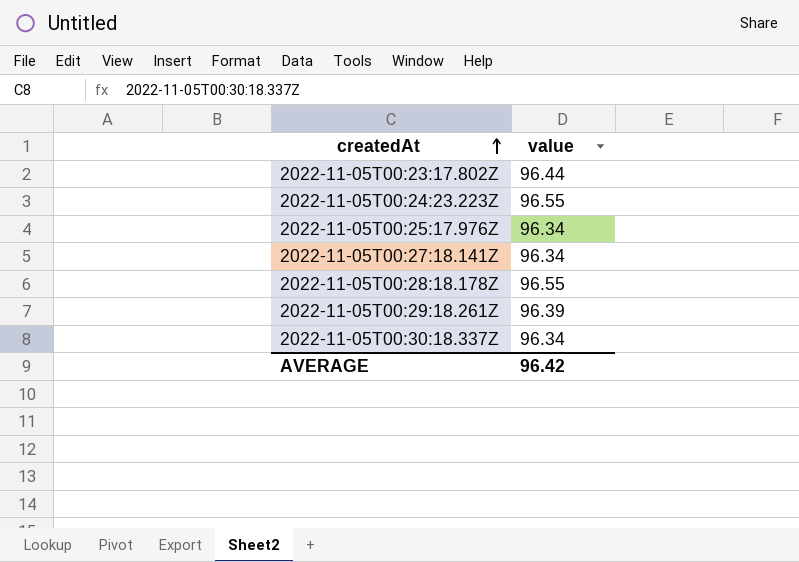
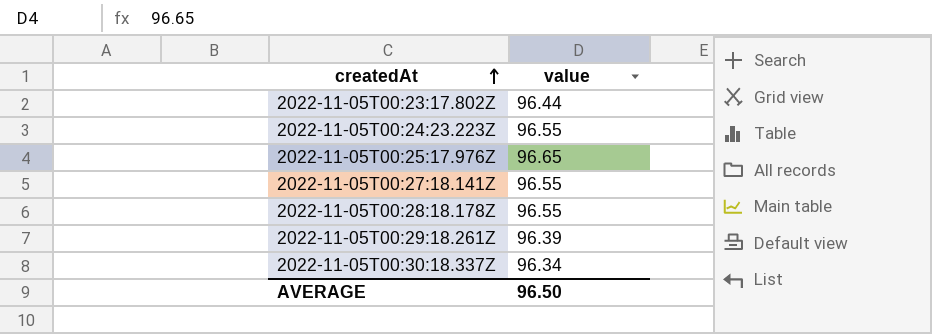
2022-11-05T00:25:17.976Z | value: 96.34 -> 96.65
2022-11-05T00:27:18.141Z | value: 96.34 -> 96.55
AVERAGE | value: 96.42 -> 96.50

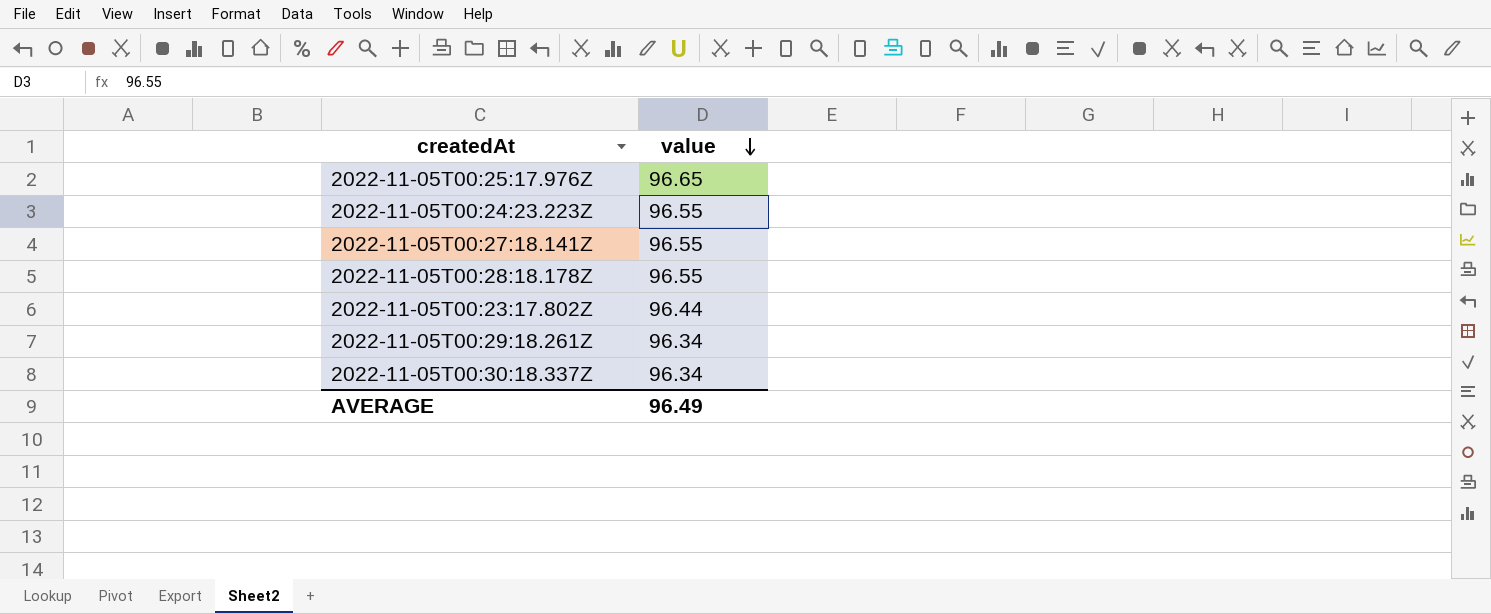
row order: createdAt ascending -> value descending
2022-11-05T00:29:18.261Z | value: 96.39 -> 96.34
AVERAGE | value: 96.50 -> 96.49

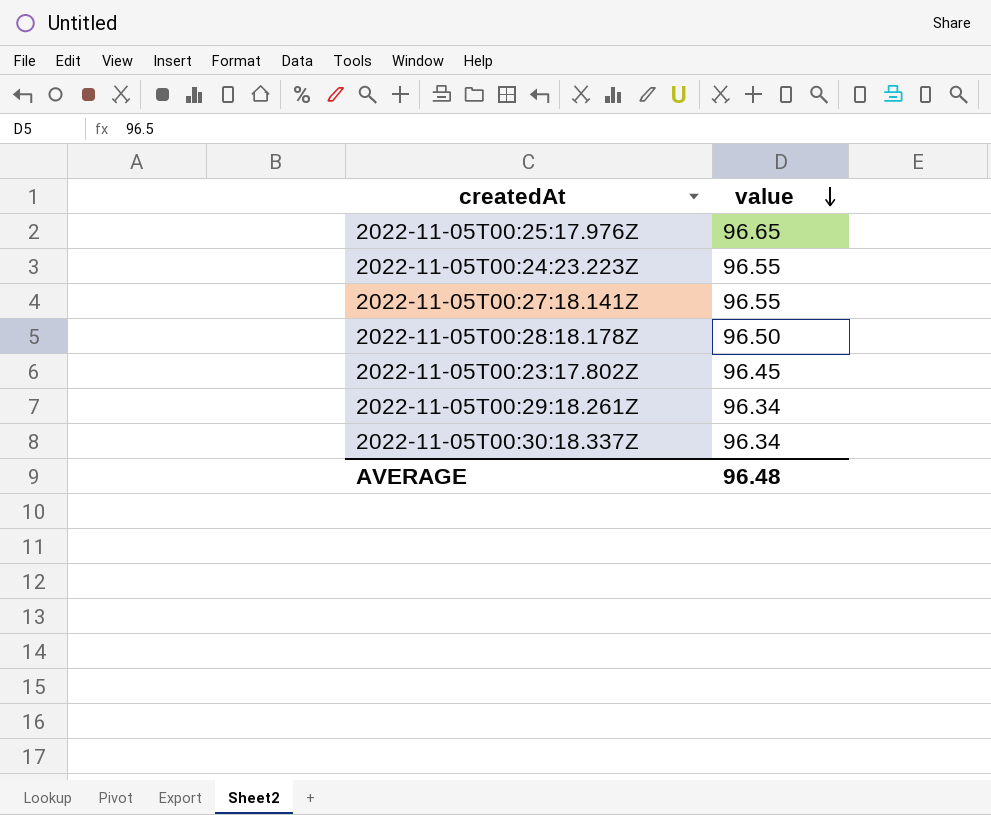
2022-11-05T00:28:18.178Z | value: 96.55 -> 96.50
2022-11-05T00:23:17.802Z | value: 96.44 -> 96.45
AVERAGE | value: 96.49 -> 96.48

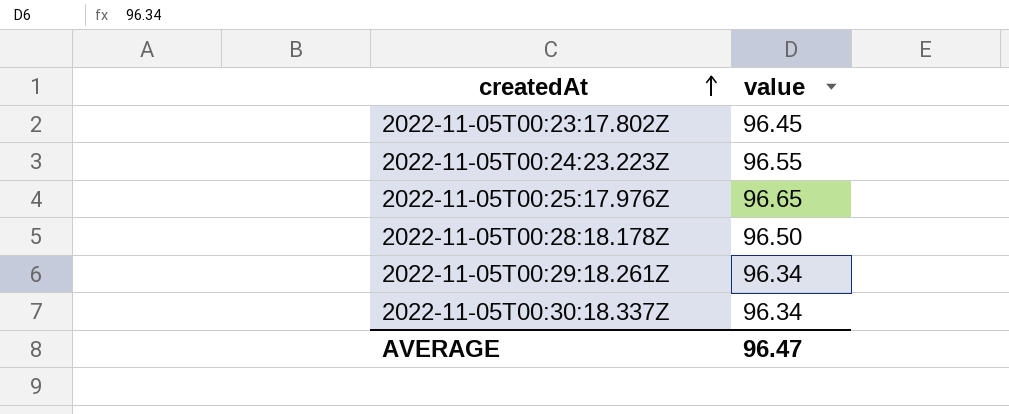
row order: value descending -> createdAt ascending
row 2022-11-05T00:27:18.141Z: 96.55 -> none
AVERAGE | value: 96.48 -> 96.47

